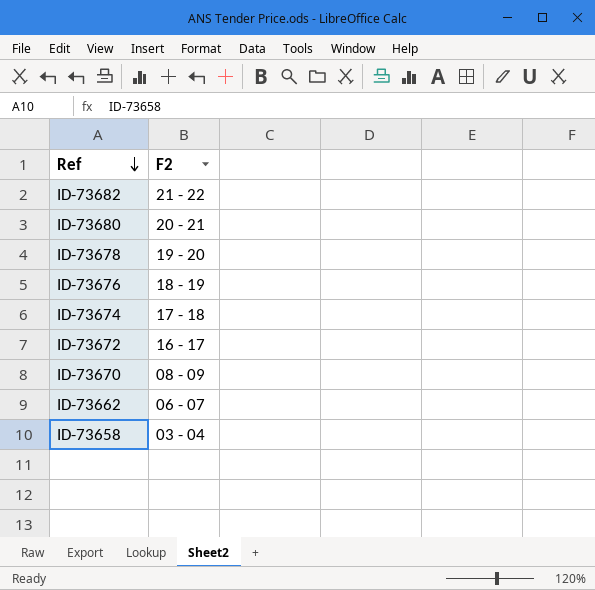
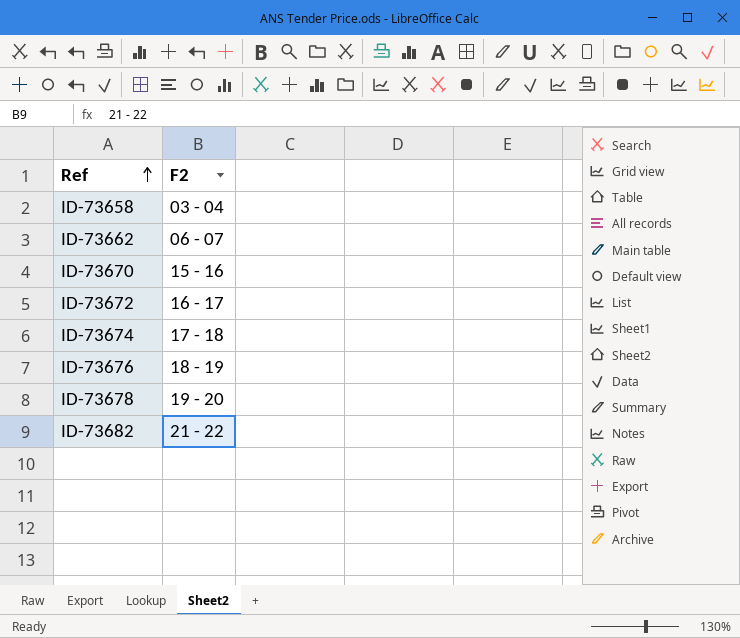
row order: Ref descending -> Ref ascending
row ID-73680: 20 - 21 -> none
ID-73670 | F2: 08 - 09 -> 15 - 16

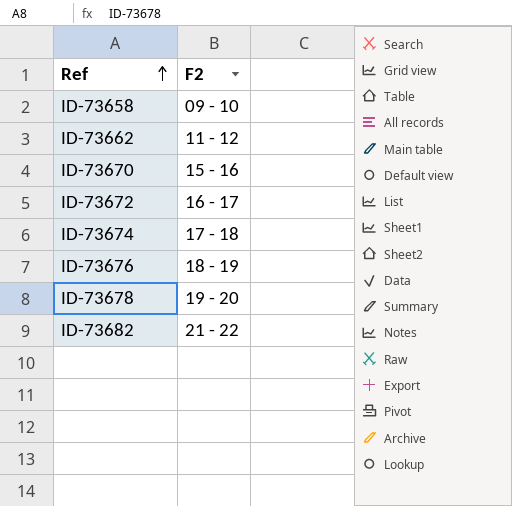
ID-73658 | F2: 03 - 04 -> 09 - 10
ID-73662 | F2: 06 - 07 -> 11 - 12

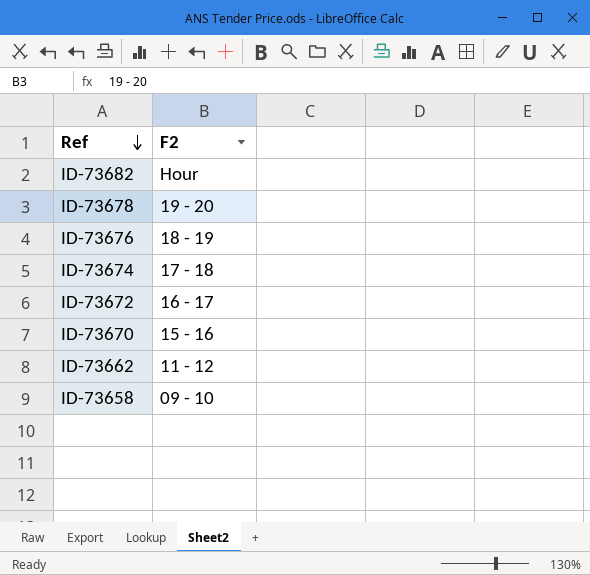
row order: Ref ascending -> Ref descending
ID-73682 | F2: 21 - 22 -> Hour

